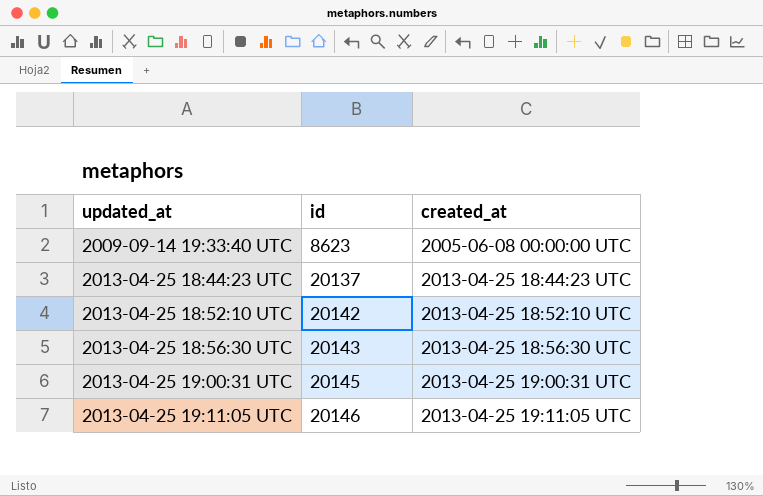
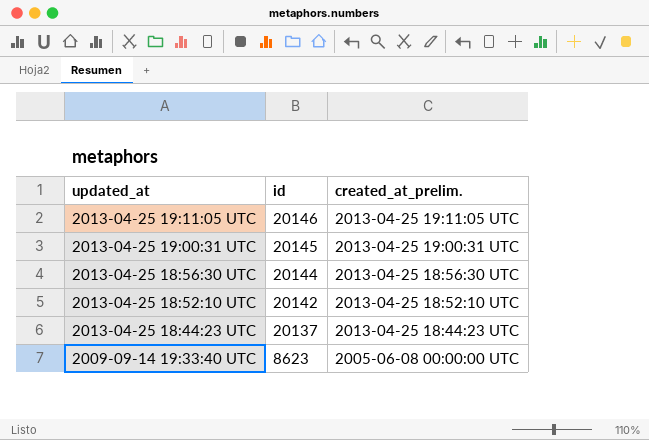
row order: updated_at ascending -> updated_at descending
column name: created_at -> created_at_prelim.
2013-04-25 18:56:30 UTC | id: 20143 -> 20144

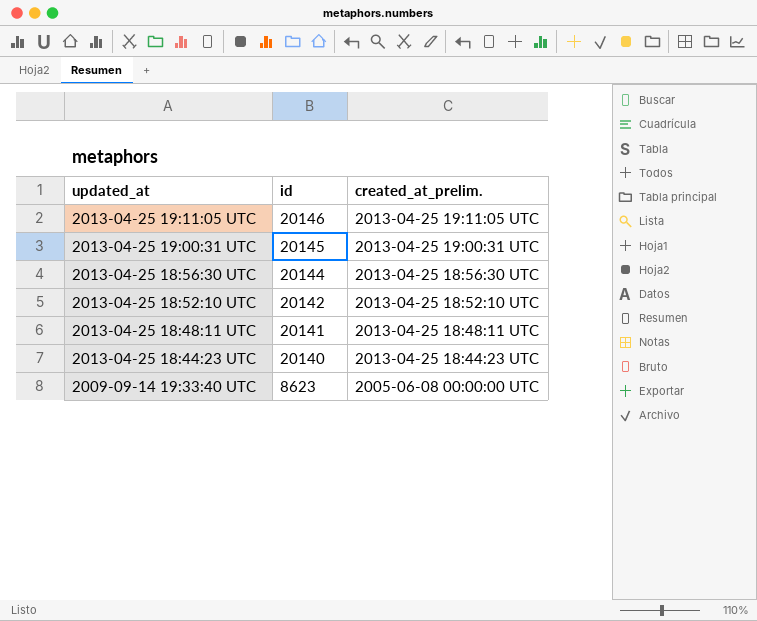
row 2013-04-25 18:48:11 UTC: none -> 20141 | 2013-04-25 18:48:11 UTC
2013-04-25 18:44:23 UTC | id: 20137 -> 20140

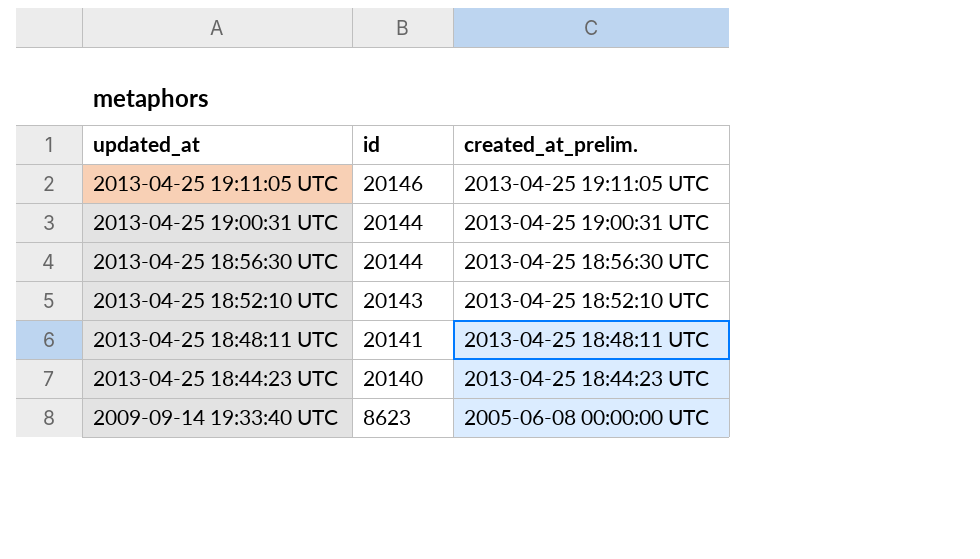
2013-04-25 19:00:31 UTC | id: 20145 -> 20144
2013-04-25 18:52:10 UTC | id: 20142 -> 20143

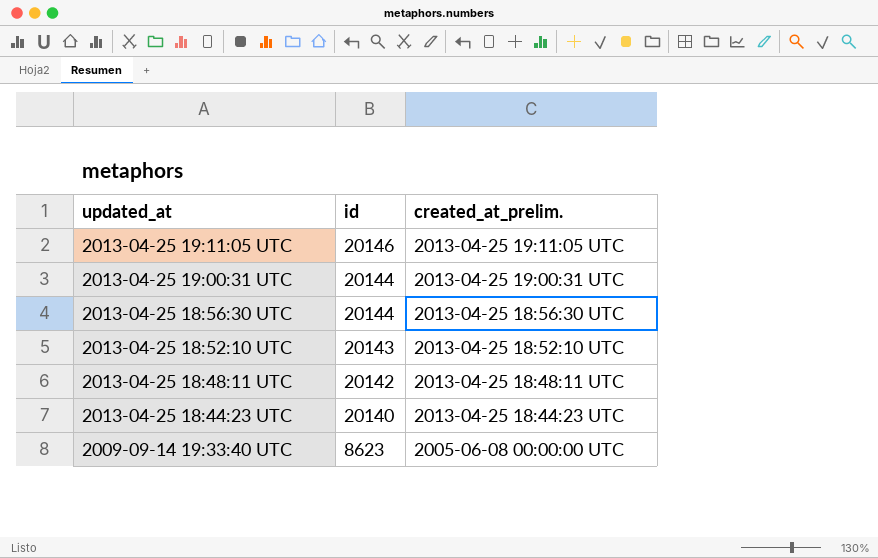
2013-04-25 18:48:11 UTC | id: 20141 -> 20142

